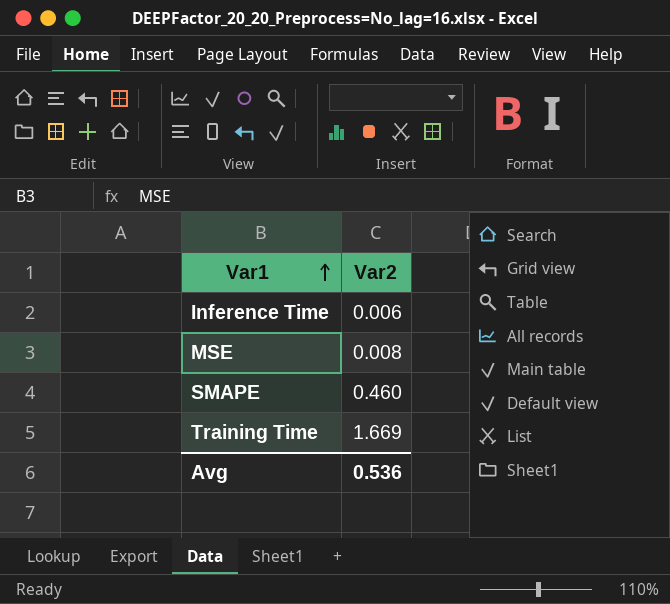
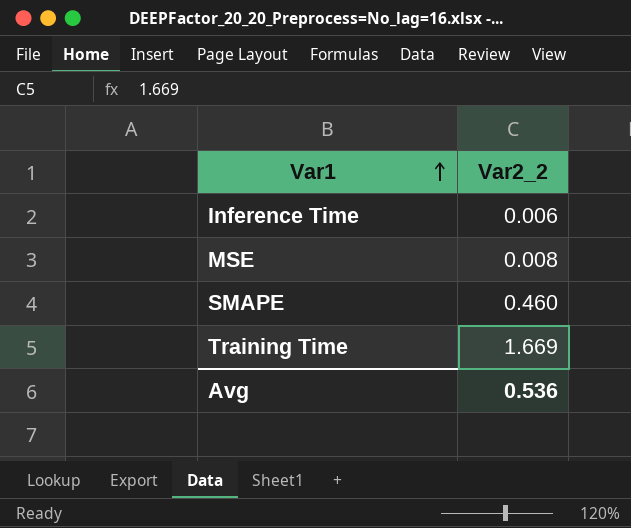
column name: Var2 -> Var2_2

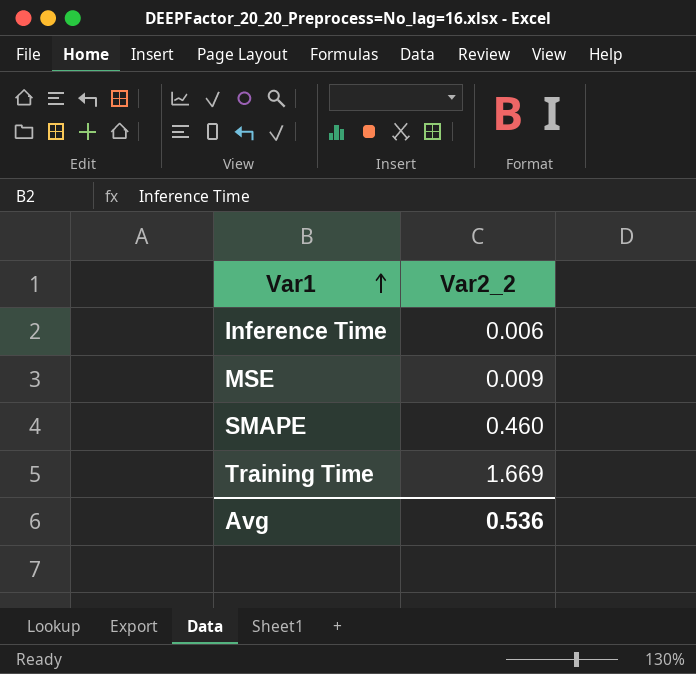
MSE | Var2_2: 0.008 -> 0.009

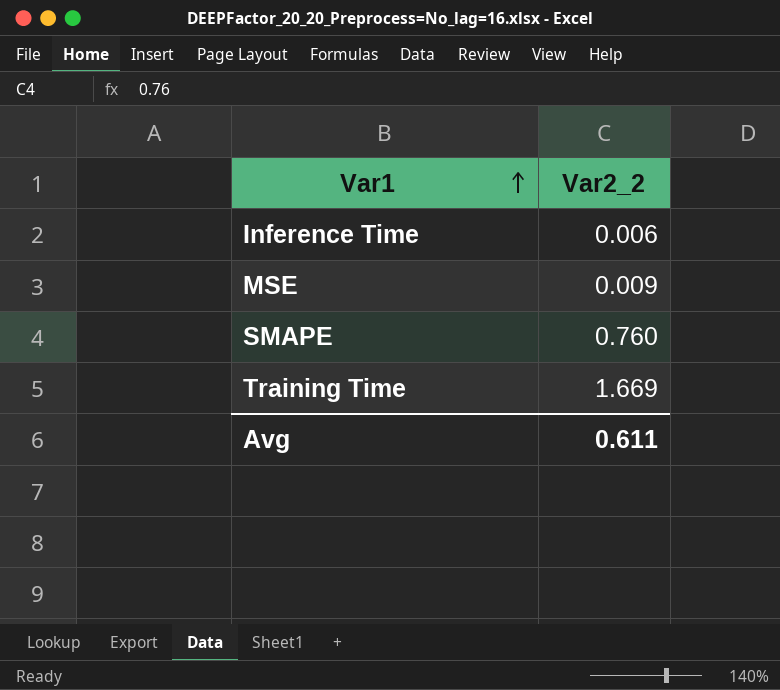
SMAPE | Var2_2: 0.460 -> 0.760
Avg | Var2_2: 0.536 -> 0.611

